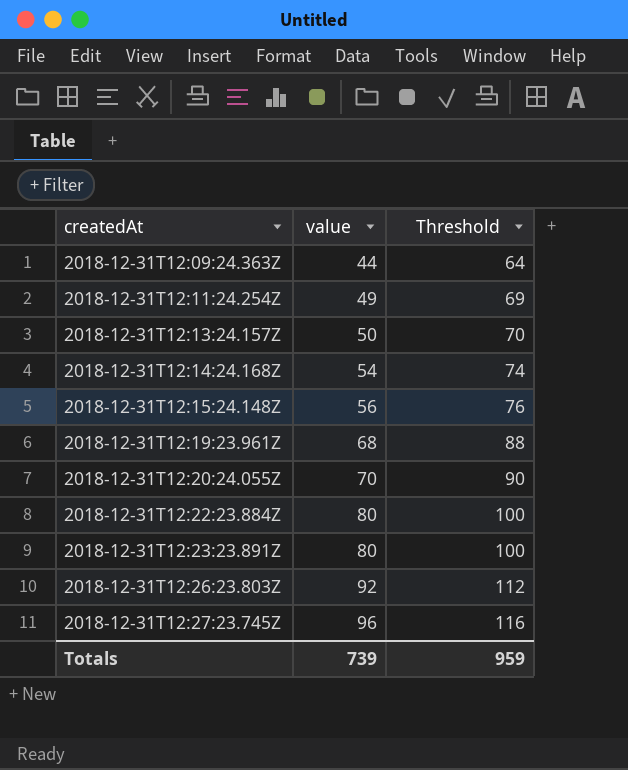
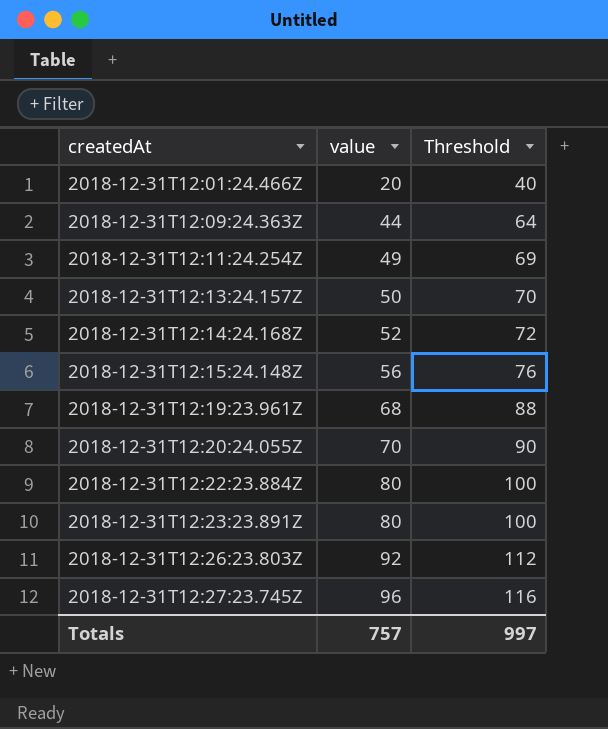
row 2018-12-31T12:01:24.466Z: none -> 20 | 40
2018-12-31T12:14:24.168Z | value: 54 -> 52
2018-12-31T12:14:24.168Z | Threshold: 74 -> 72
Totals | value: 739 -> 757
Totals | Threshold: 959 -> 997

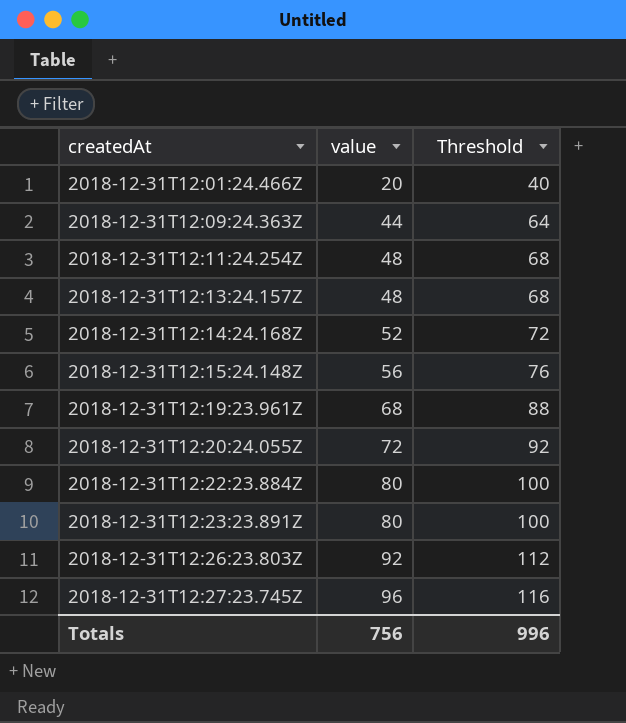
2018-12-31T12:11:24.254Z | value: 49 -> 48
2018-12-31T12:11:24.254Z | Threshold: 69 -> 68
2018-12-31T12:13:24.157Z | value: 50 -> 48
2018-12-31T12:13:24.157Z | Threshold: 70 -> 68
2018-12-31T12:20:24.055Z | value: 70 -> 72
2018-12-31T12:20:24.055Z | Threshold: 90 -> 92
Totals | value: 757 -> 756
Totals | Threshold: 997 -> 996

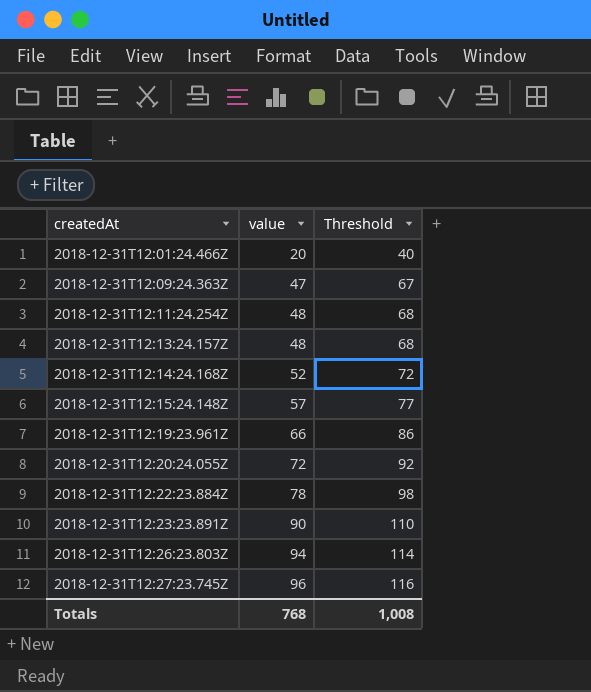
2018-12-31T12:09:24.363Z | value: 44 -> 47
2018-12-31T12:09:24.363Z | Threshold: 64 -> 67
2018-12-31T12:15:24.148Z | value: 56 -> 57
2018-12-31T12:15:24.148Z | Threshold: 76 -> 77
2018-12-31T12:19:23.961Z | value: 68 -> 66
2018-12-31T12:19:23.961Z | Threshold: 88 -> 86
2018-12-31T12:22:23.884Z | value: 80 -> 78
2018-12-31T12:22:23.884Z | Threshold: 100 -> 98
2018-12-31T12:23:23.891Z | value: 80 -> 90
2018-12-31T12:23:23.891Z | Threshold: 100 -> 110
2018-12-31T12:26:23.803Z | value: 92 -> 94
2018-12-31T12:26:23.803Z | Threshold: 112 -> 114
Totals | value: 756 -> 768
Totals | Threshold: 996 -> 1,008

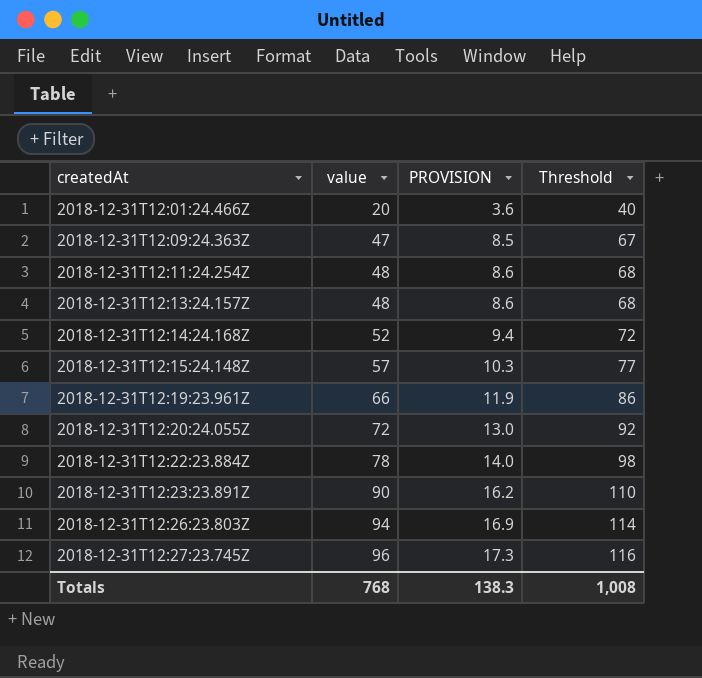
column PROVISION | formula: none -> [value] * 0.18

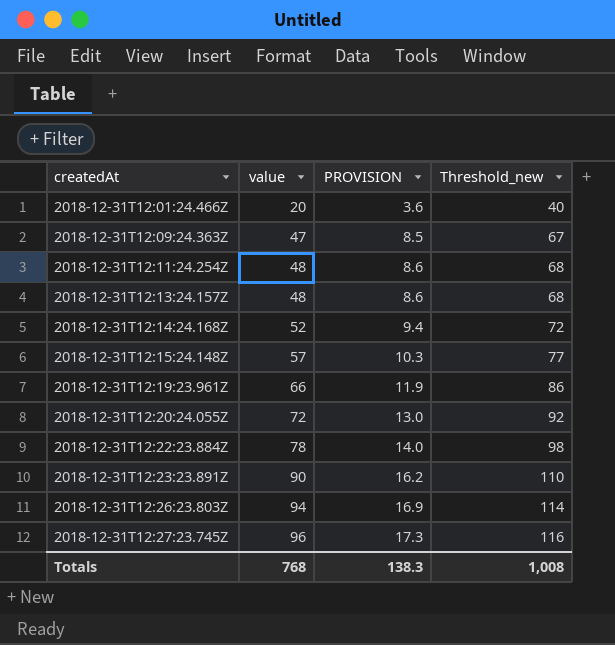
column name: Threshold -> Threshold_new

